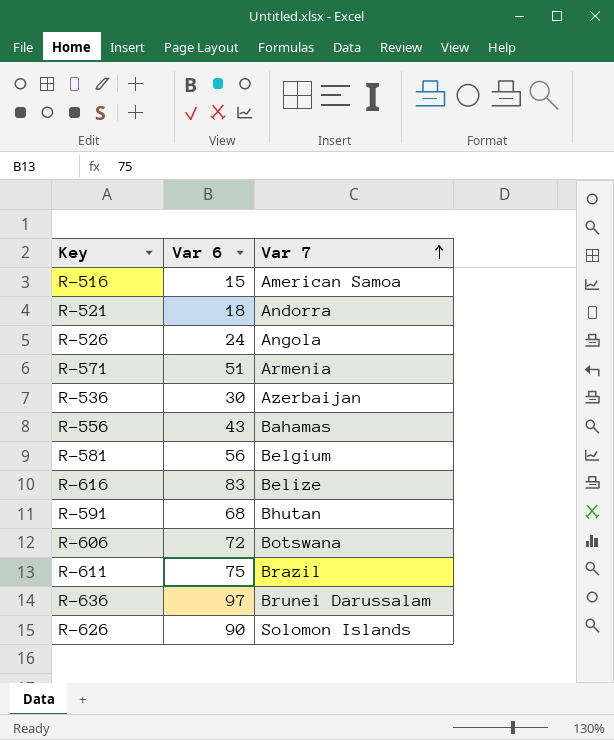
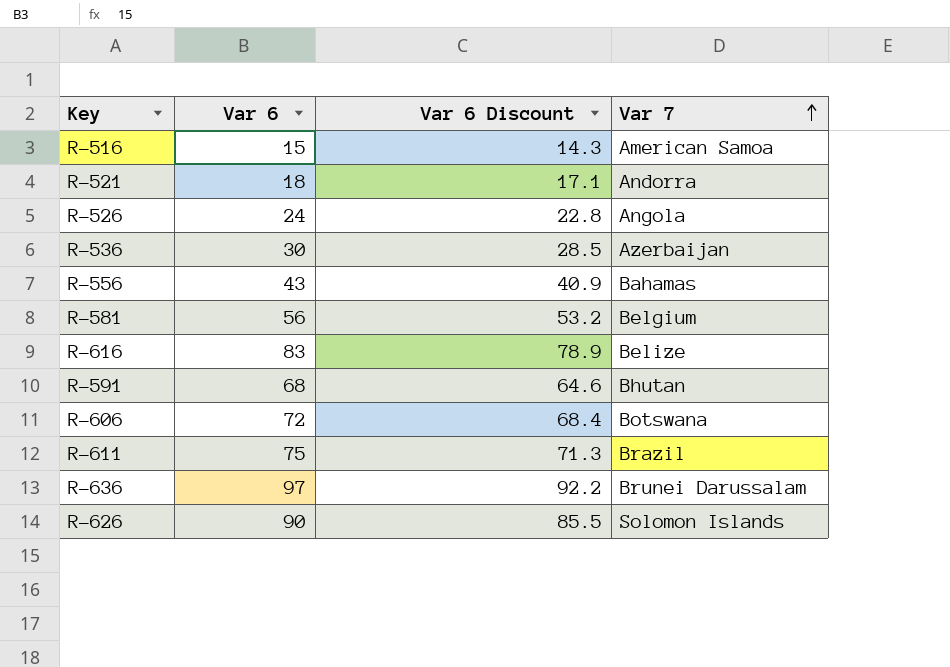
column Var 6 Discount | formula: none -> [Var 6] * 0.95
row R-571: 51 | Armenia -> none

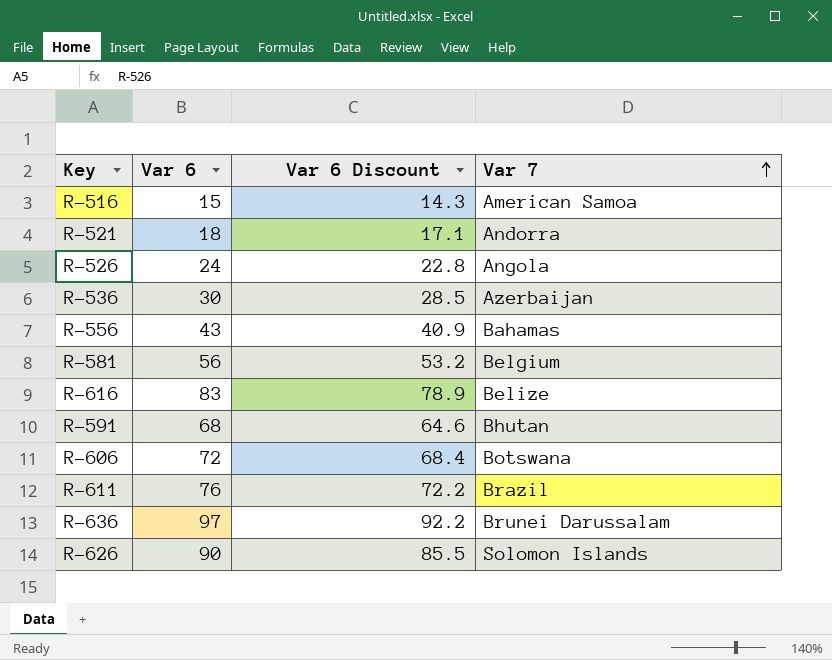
R-611 | Var 6: 75 -> 76
R-611 | Var 6 Discount: 71.3 -> 72.2

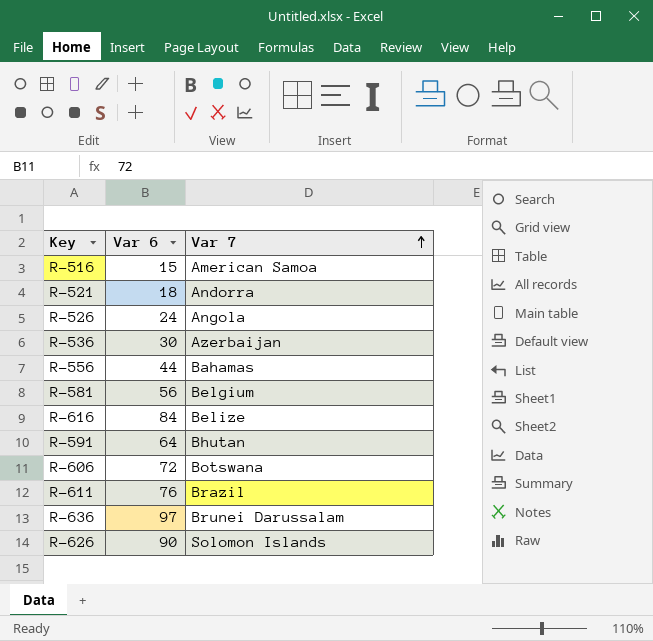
column Var 6 Discount | formula: [Var 6] * 0.95 -> none
R-556 | Var 6: 43 -> 44
R-616 | Var 6: 83 -> 84
R-591 | Var 6: 68 -> 64

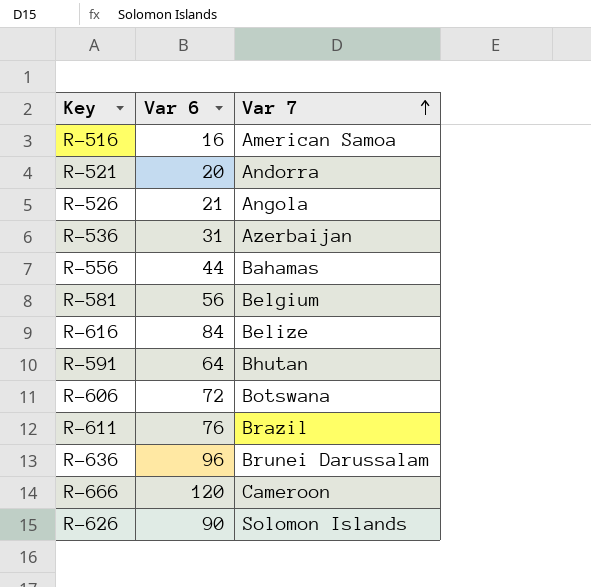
R-516 | Var 6: 15 -> 16
R-521 | Var 6: 18 -> 20
R-526 | Var 6: 24 -> 21
R-536 | Var 6: 30 -> 31
R-636 | Var 6: 97 -> 96
row R-666: none -> 120 | Cameroon

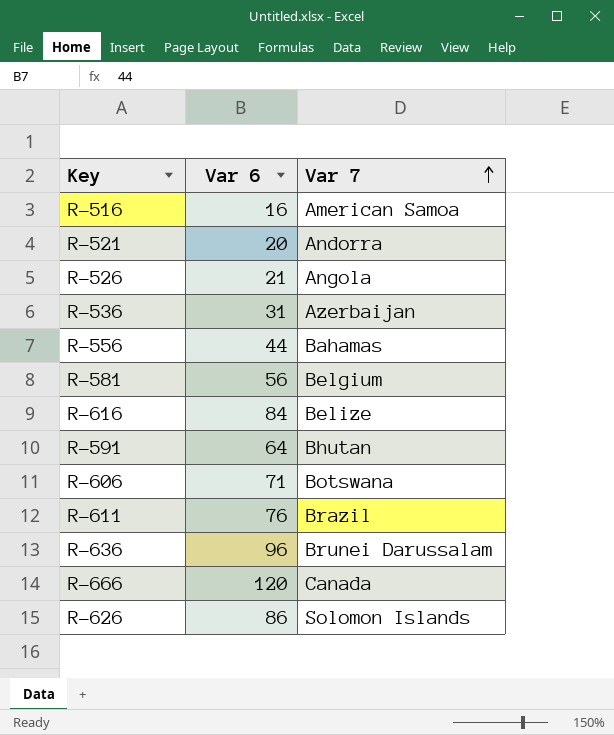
R-606 | Var 6: 72 -> 71
R-666 | Var 7: Cameroon -> Canada
R-626 | Var 6: 90 -> 86

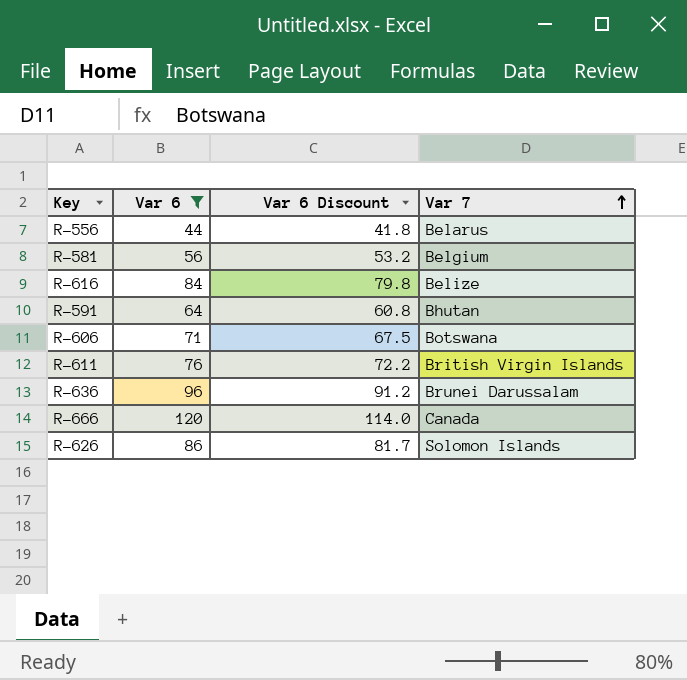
filter: none -> Var 6 >= 44
column Var 6 Discount | formula: none -> [Var 6] * 0.95
R-556 | Var 7: Bahamas -> Belarus
R-611 | Var 7: Brazil -> British Virgin Islands

